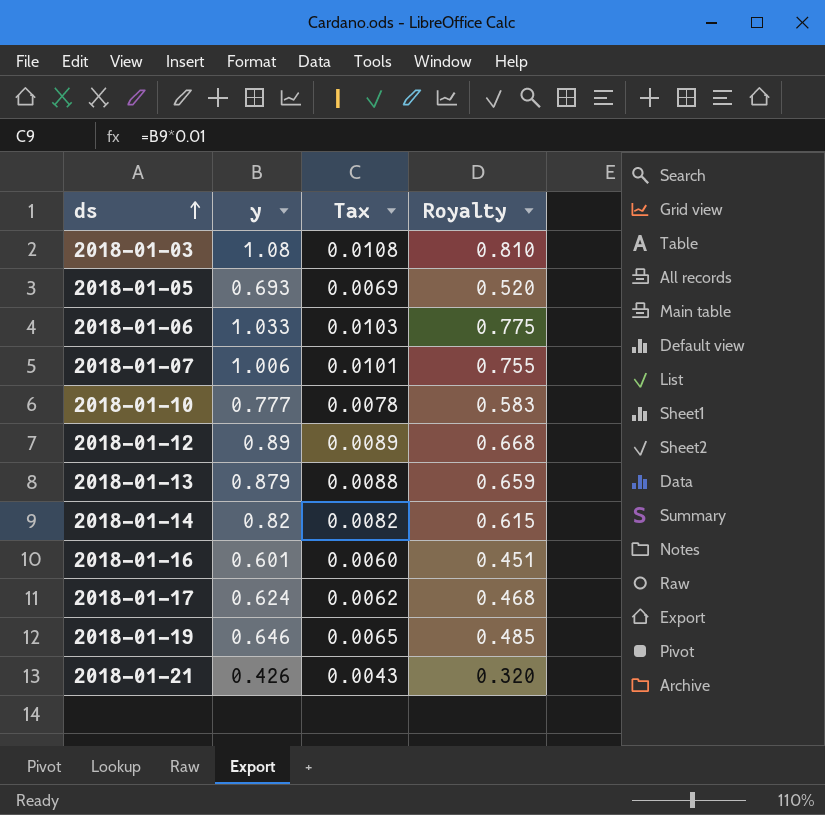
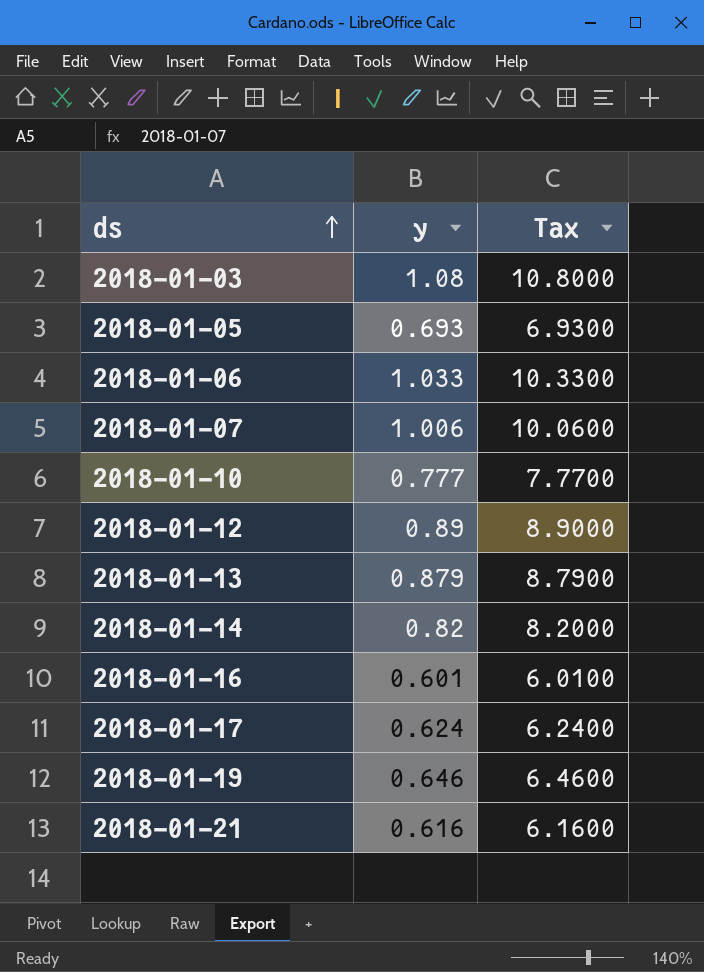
column Royalty | formula: [y] * 0.75 -> none
column Tax | formula: [y] * 0.01 -> [y] * 10
2018-01-21 | y: 0.426 -> 0.616

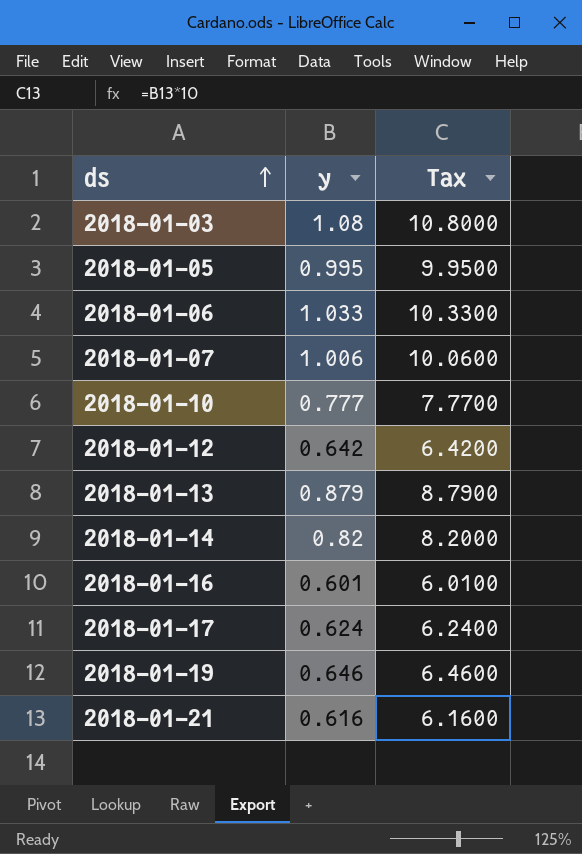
2018-01-05 | y: 0.693 -> 0.995
2018-01-05 | Tax: 6.9300 -> 9.9500
2018-01-12 | y: 0.89 -> 0.642
2018-01-12 | Tax: 8.9000 -> 6.4200

